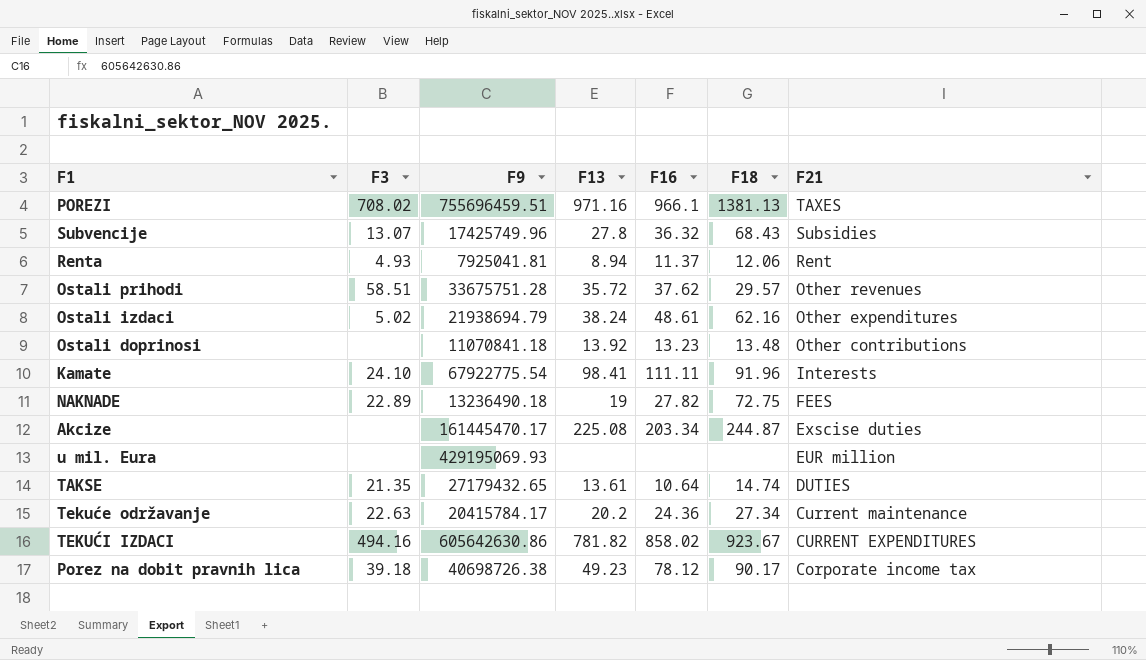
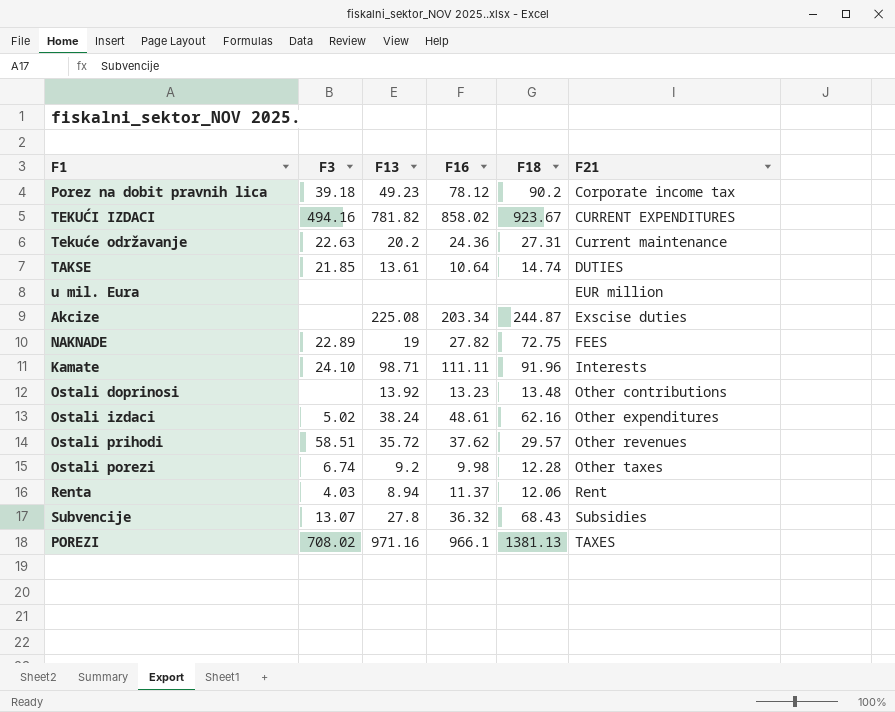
row order: F21 descending -> F21 ascending
column F9 | position: 3 -> none
Porez na dobit pravnih lica | F18: 90.17 -> 90.2
Tekuće održavanje | F18: 27.34 -> 27.31
TAKSE | F3: 21.35 -> 21.85
Kamate | F13: 98.41 -> 98.71
row Ostali porezi: none -> 6.74 | 9.2 | 9.98 | 12.28 | Other taxes
Renta | F3: 4.93 -> 4.03

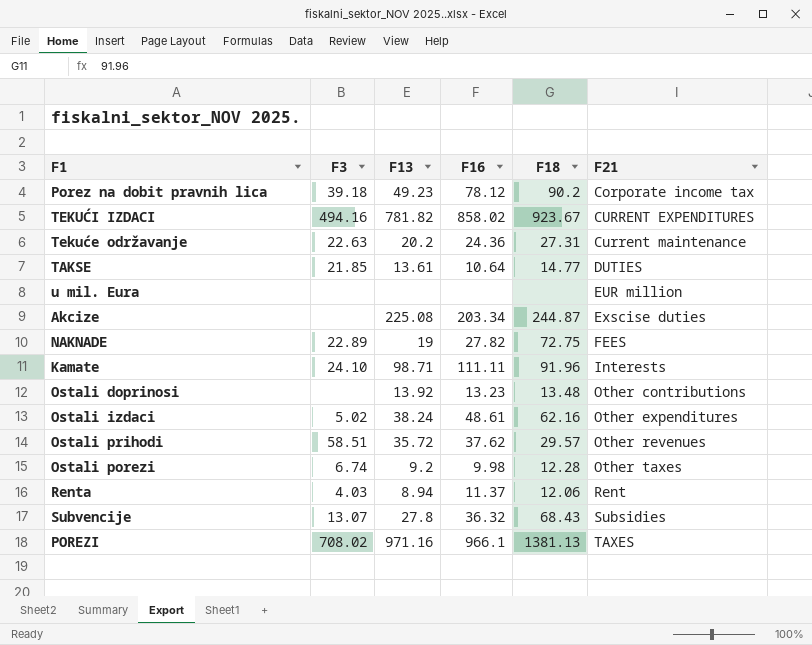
TAKSE | F18: 14.74 -> 14.77

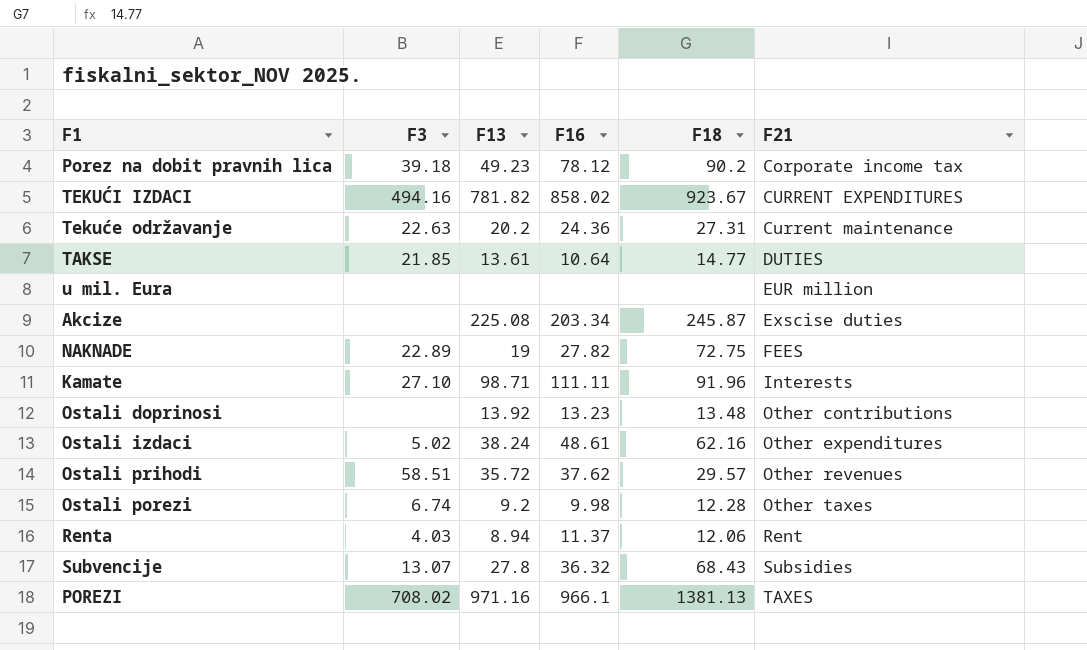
Akcize | F18: 244.87 -> 245.87
Kamate | F3: 24.10 -> 27.10

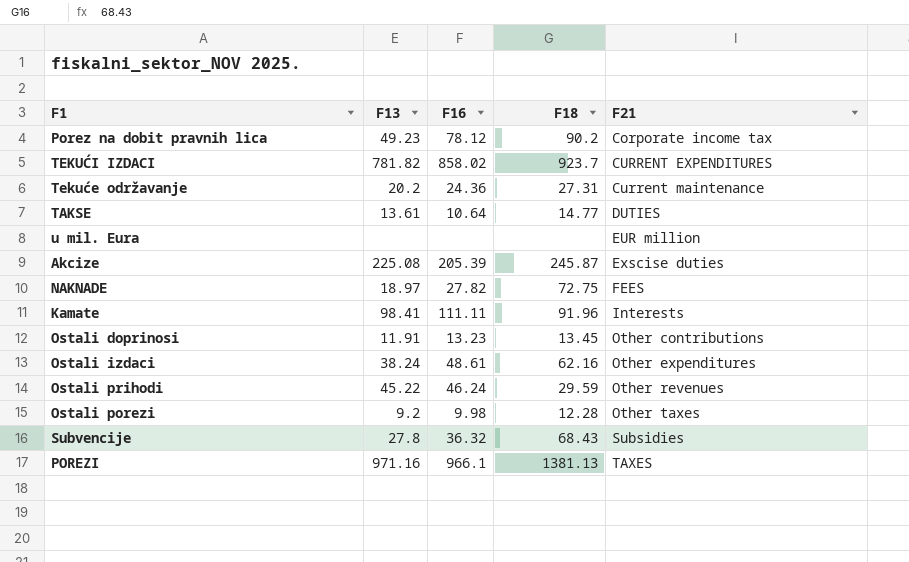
column F3 | position: 2 -> none
row Renta: 4.03 | 8.94 | 11.37 | 12.06 | Rent -> none
TEKUĆI IZDACI | F18: 923.67 -> 923.7
Akcize | F16: 203.34 -> 205.39
NAKNADE | F13: 19 -> 18.97
Kamate | F13: 98.71 -> 98.41
Ostali doprinosi | F13: 13.92 -> 11.91
Ostali doprinosi | F18: 13.48 -> 13.45
Ostali prihodi | F13: 35.72 -> 45.22
Ostali prihodi | F16: 37.62 -> 46.24
Ostali prihodi | F18: 29.57 -> 29.59

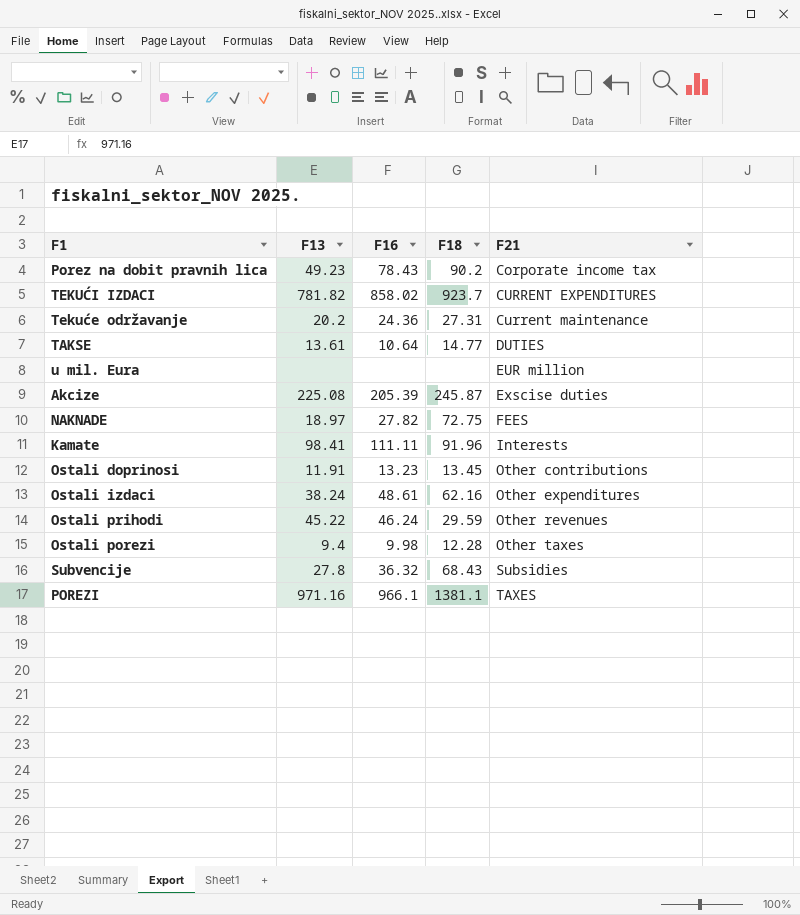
Porez na dobit pravnih lica | F16: 78.12 -> 78.43
Ostali porezi | F13: 9.2 -> 9.4
POREZI | F18: 1381.13 -> 1381.1

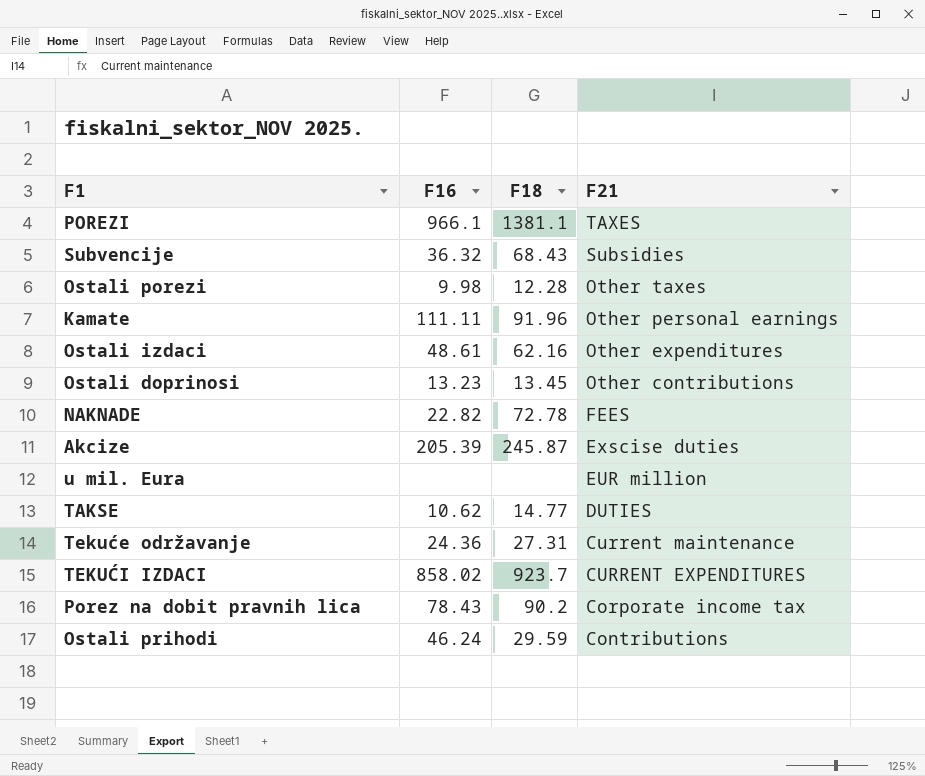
row order: F21 ascending -> F21 descending
column F13 | position: 2 -> none
Kamate | F21: Interests -> Other personal earnings
NAKNADE | F16: 27.82 -> 22.82
NAKNADE | F18: 72.75 -> 72.78
TAKSE | F16: 10.64 -> 10.62
Ostali prihodi | F21: Other revenues -> Contributions

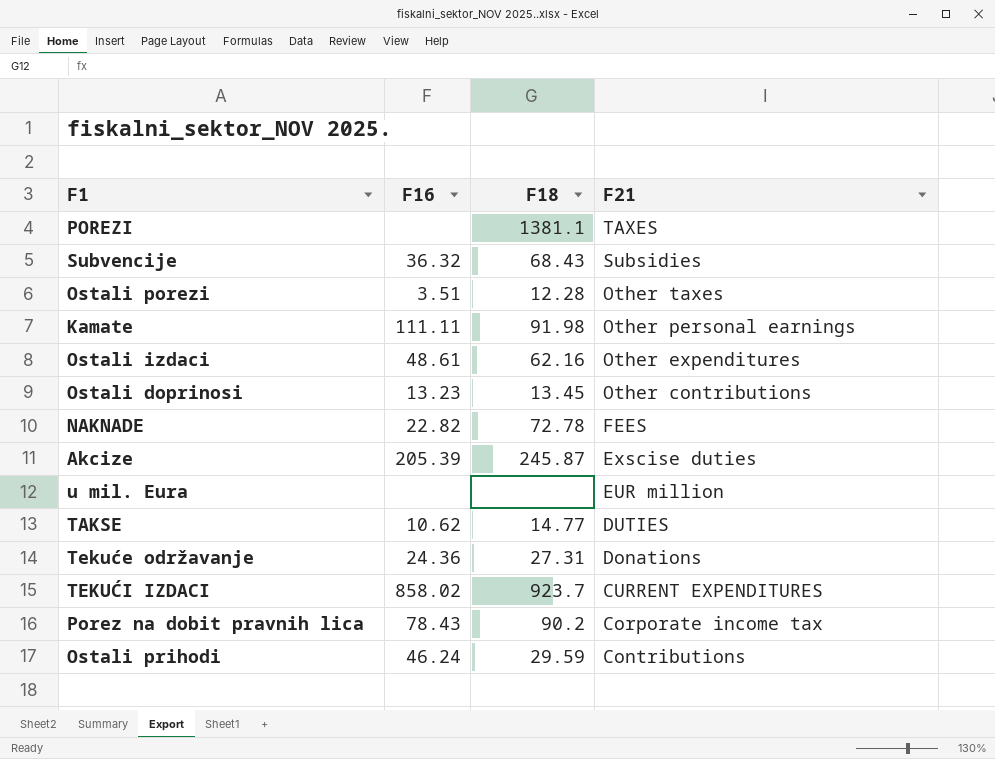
POREZI | F16: 966.1 -> none
Ostali porezi | F16: 9.98 -> 3.51
Kamate | F18: 91.96 -> 91.98
Tekuće održavanje | F21: Current maintenance -> Donations

